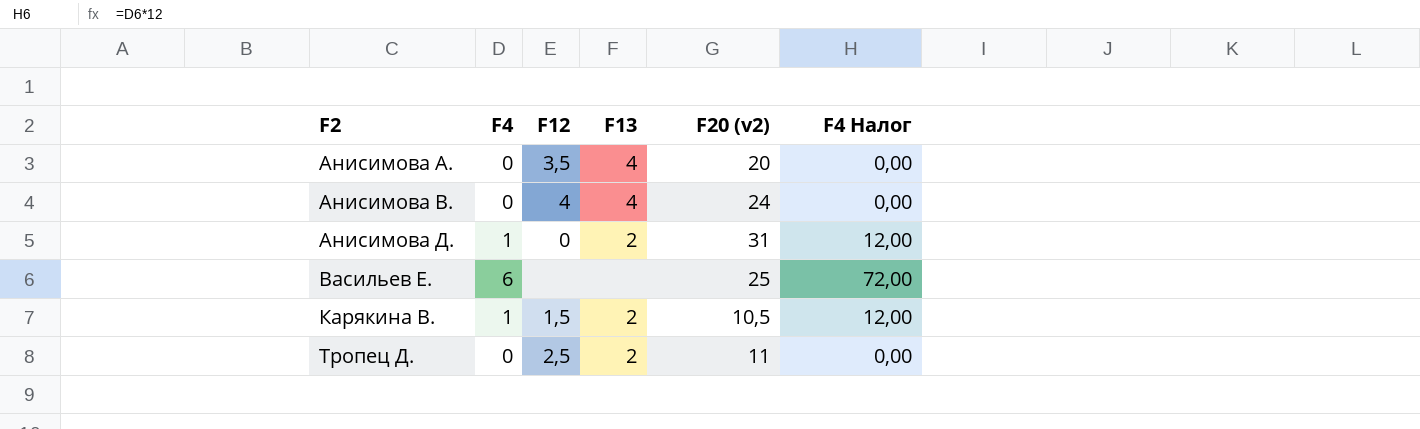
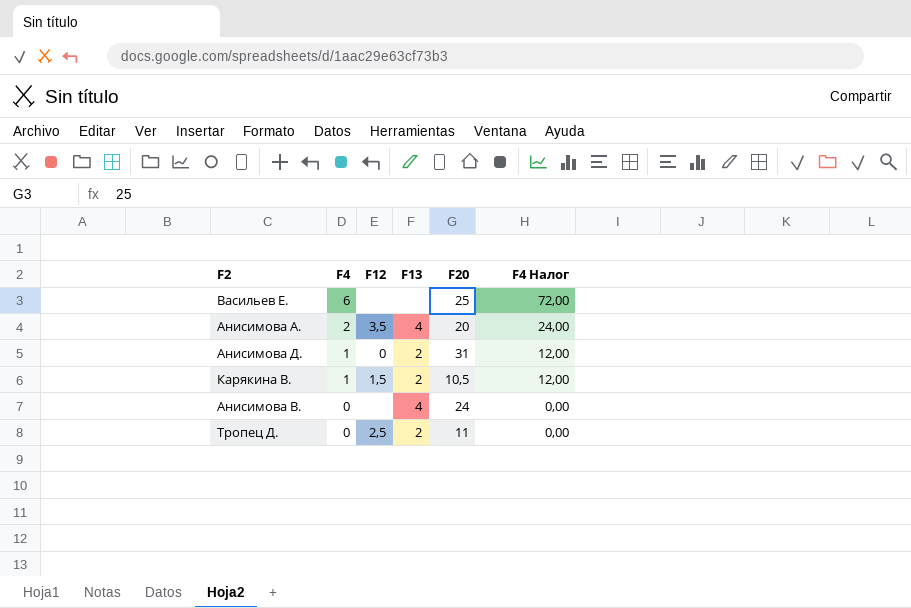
row order: F2 ascending -> F4 descending
column name: F20 (v2) -> F20
Анисимова А. | F4: 0 -> 2
Анисимова А. | F4 Налог: 0,00 -> 24,00
Анисимова В. | F12: 4 -> none

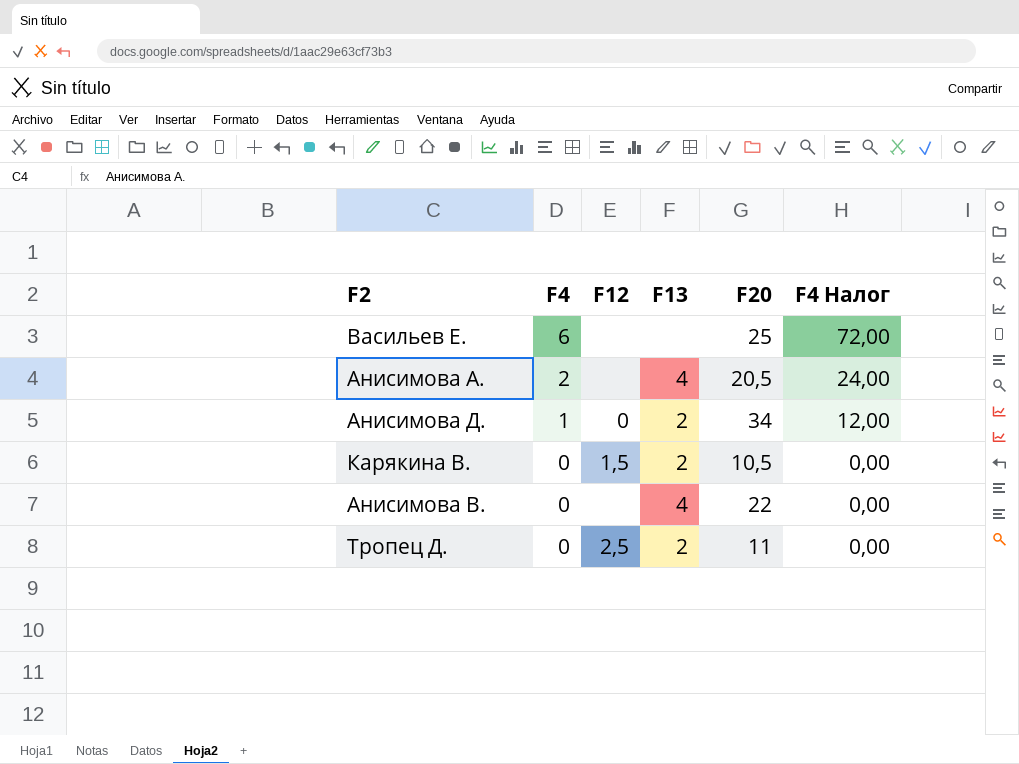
Анисимова А. | F12: 3,5 -> none
Анисимова А. | F20: 20 -> 20,5
Анисимова Д. | F20: 31 -> 34
Карякина В. | F4: 1 -> 0
Карякина В. | F4 Налог: 12,00 -> 0,00
Анисимова В. | F20: 24 -> 22

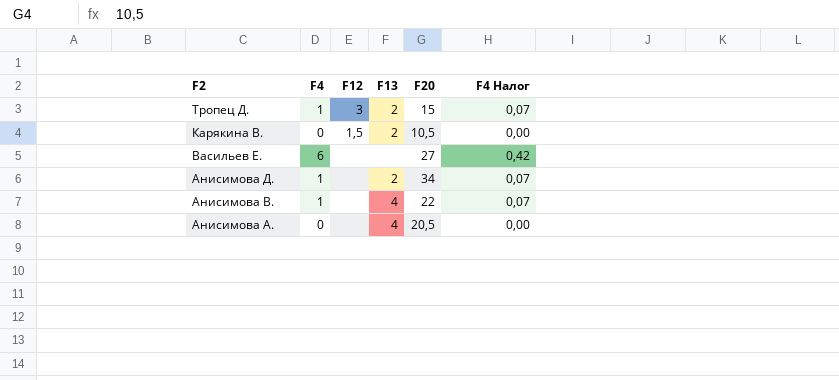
row order: F4 descending -> F2 descending
column F4 Налог | formula: [F4] * 12 -> [F4] * 0,07
Тропец Д. | F4: 0 -> 1
Тропец Д. | F12: 2,5 -> 3
Тропец Д. | F20: 11 -> 15
Васильев Е. | F20: 25 -> 27
Анисимова Д. | F12: 0 -> none
Анисимова В. | F4: 0 -> 1
Анисимова А. | F4: 2 -> 0

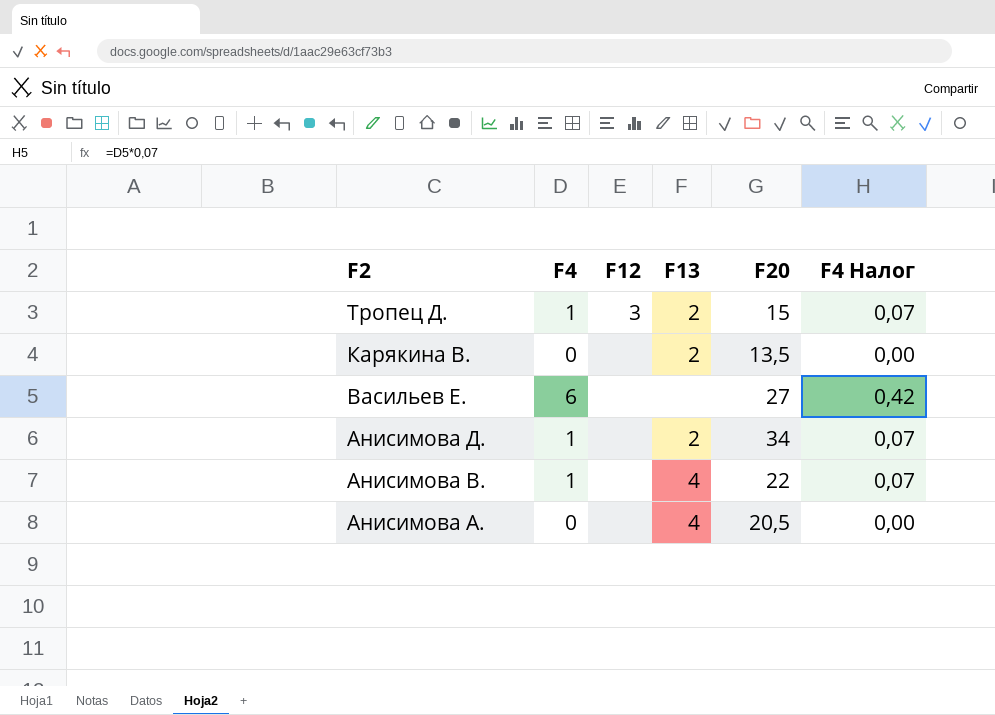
Карякина В. | F12: 1,5 -> none
Карякина В. | F20: 10,5 -> 13,5

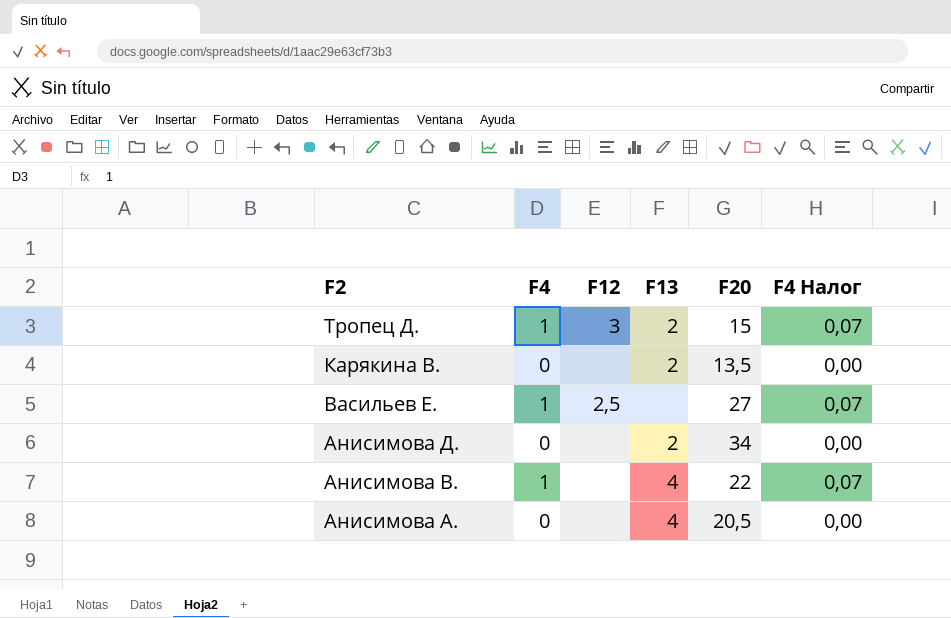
Васильев Е. | F4: 6 -> 1
Васильев Е. | F12: none -> 2,5
Васильев Е. | F4 Налог: 0,42 -> 0,07
Анисимова Д. | F4: 1 -> 0
Анисимова Д. | F4 Налог: 0,07 -> 0,00

